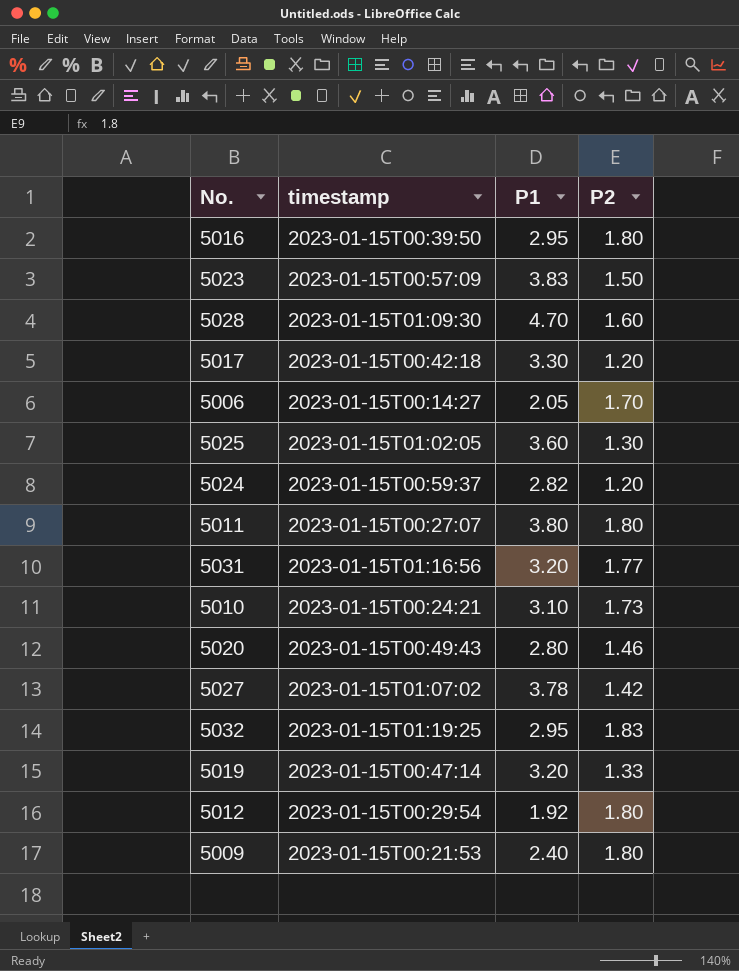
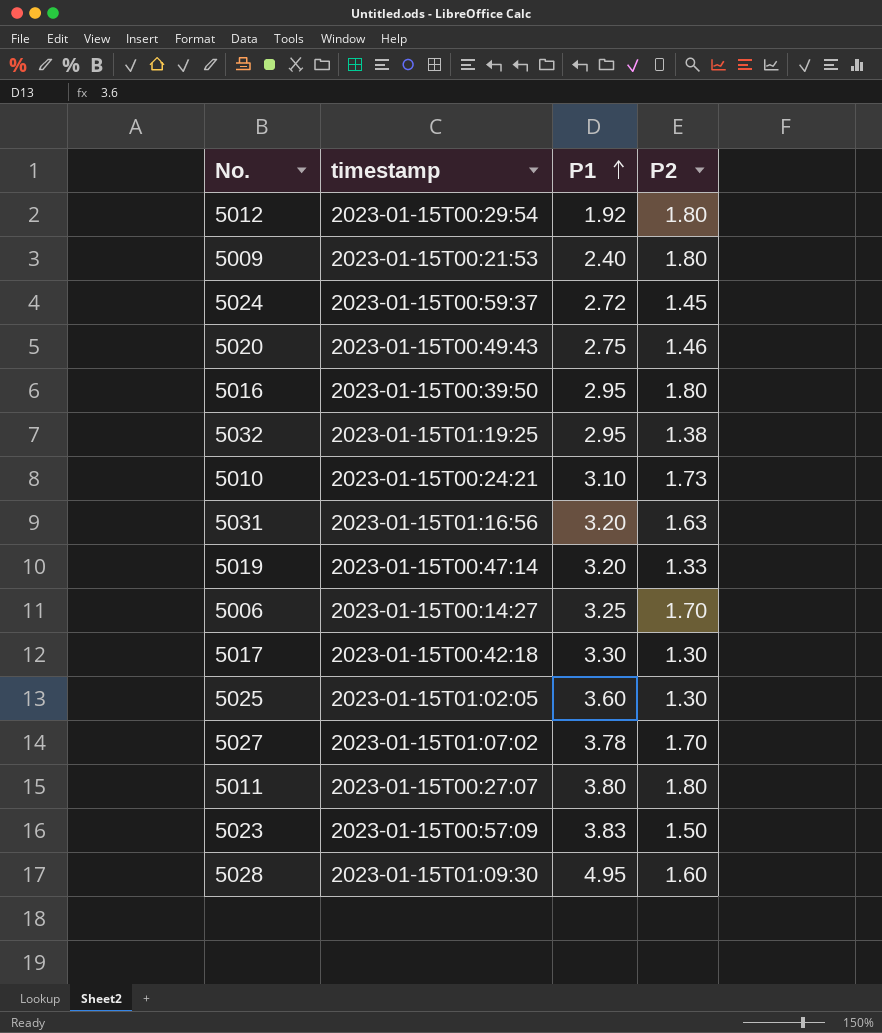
row order: none -> P1 ascending
5024 | P1: 2.82 -> 2.72
5024 | P2: 1.20 -> 1.45
5020 | P1: 2.80 -> 2.75
5032 | P2: 1.83 -> 1.38
5031 | P2: 1.77 -> 1.63
5006 | P1: 2.05 -> 3.25
5017 | P2: 1.20 -> 1.30
5027 | P2: 1.42 -> 1.70
5028 | P1: 4.70 -> 4.95

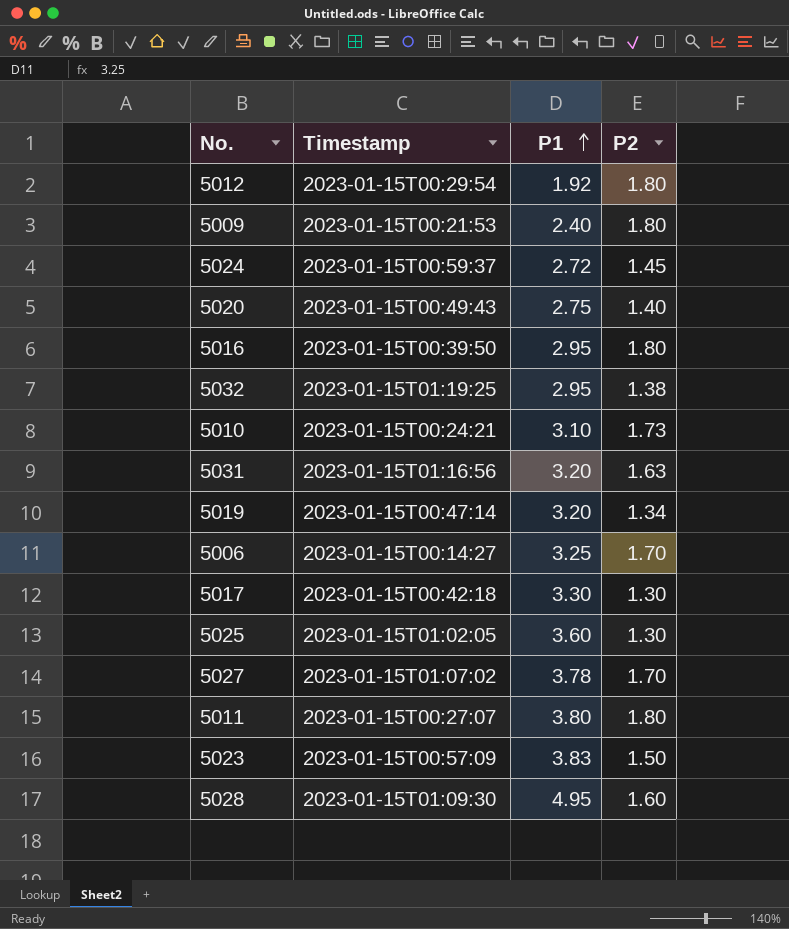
column name: timestamp -> Timestamp
5020 | P2: 1.46 -> 1.40
5019 | P2: 1.33 -> 1.34

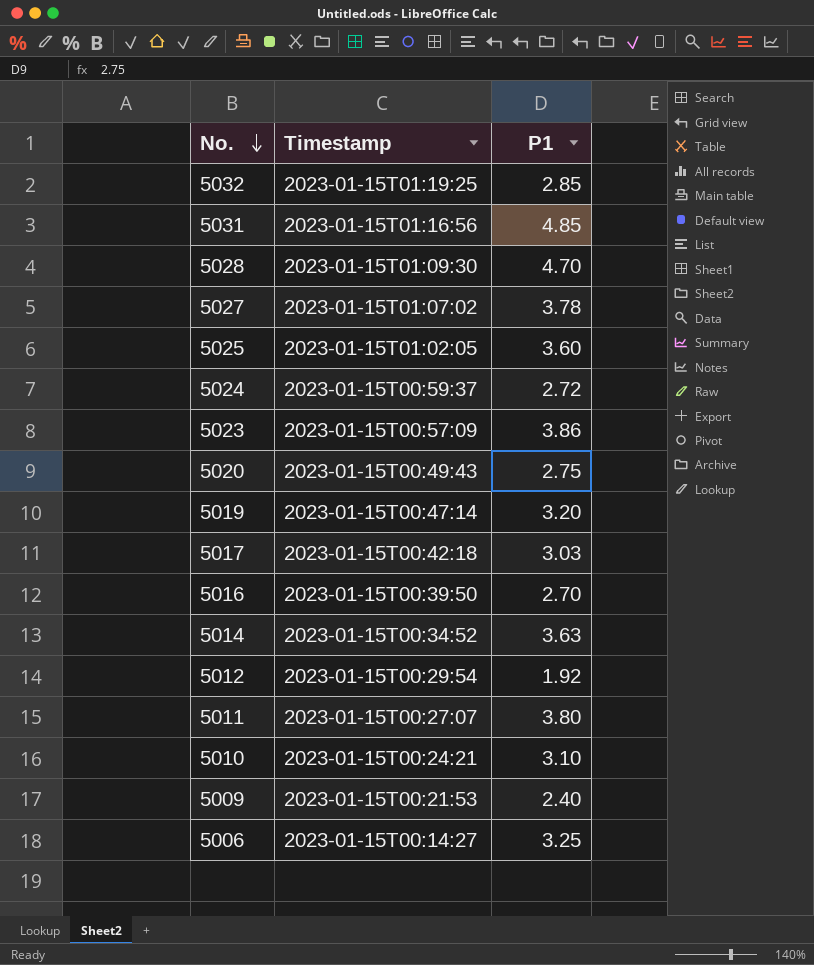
row order: P1 ascending -> No. descending
column P2 | position: 4 -> none
5032 | P1: 2.95 -> 2.85
5031 | P1: 3.20 -> 4.85
5028 | P1: 4.95 -> 4.70
5023 | P1: 3.83 -> 3.86
5017 | P1: 3.30 -> 3.03
5016 | P1: 2.95 -> 2.70
row 5014: none -> 2023-01-15T00:34:52 | 3.63

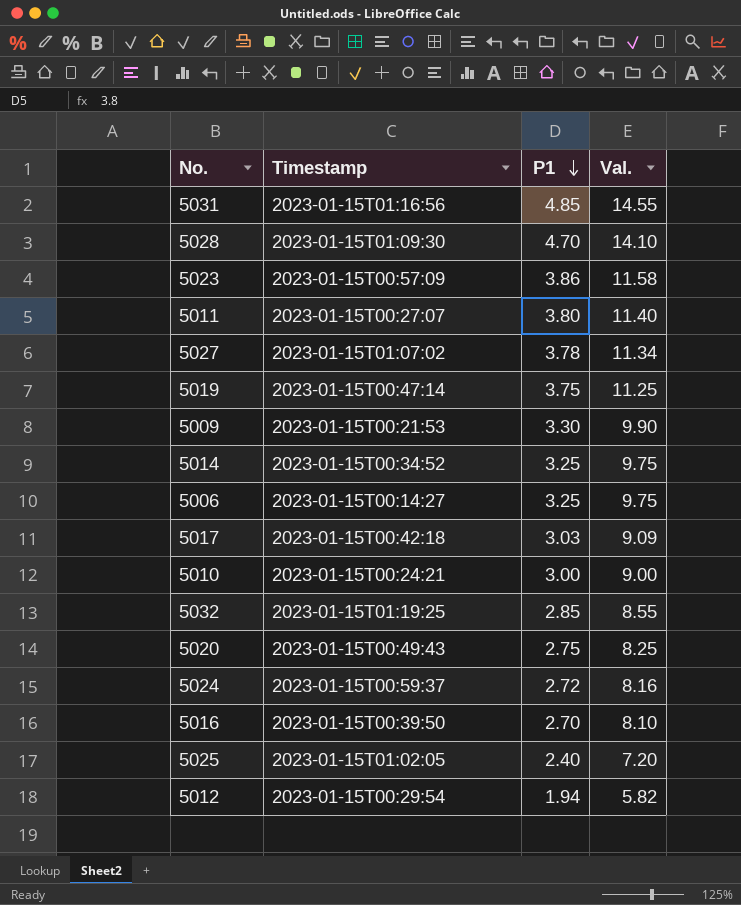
row order: No. descending -> P1 descending
column Val. | formula: none -> [P1] * 3
5019 | P1: 3.20 -> 3.75
5009 | P1: 2.40 -> 3.30
5014 | P1: 3.63 -> 3.25
5010 | P1: 3.10 -> 3.00
5025 | P1: 3.60 -> 2.40
5012 | P1: 1.92 -> 1.94

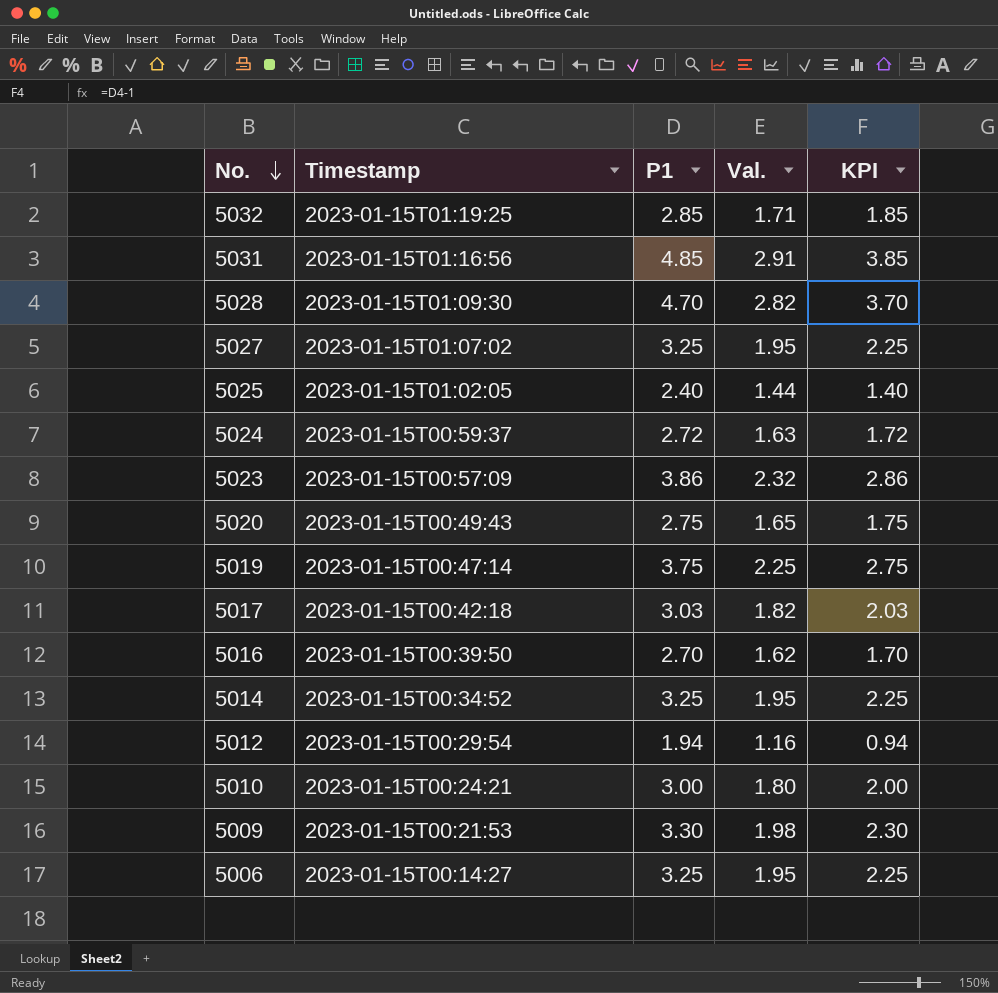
row order: P1 descending -> No. descending
column Val. | formula: [P1] * 3 -> [P1] * 0.6
column KPI | formula: none -> [P1] - 1
row 5011: 2023-01-15T00:27:07 | 3.80 | 11.40 -> none
5027 | P1: 3.78 -> 3.25

